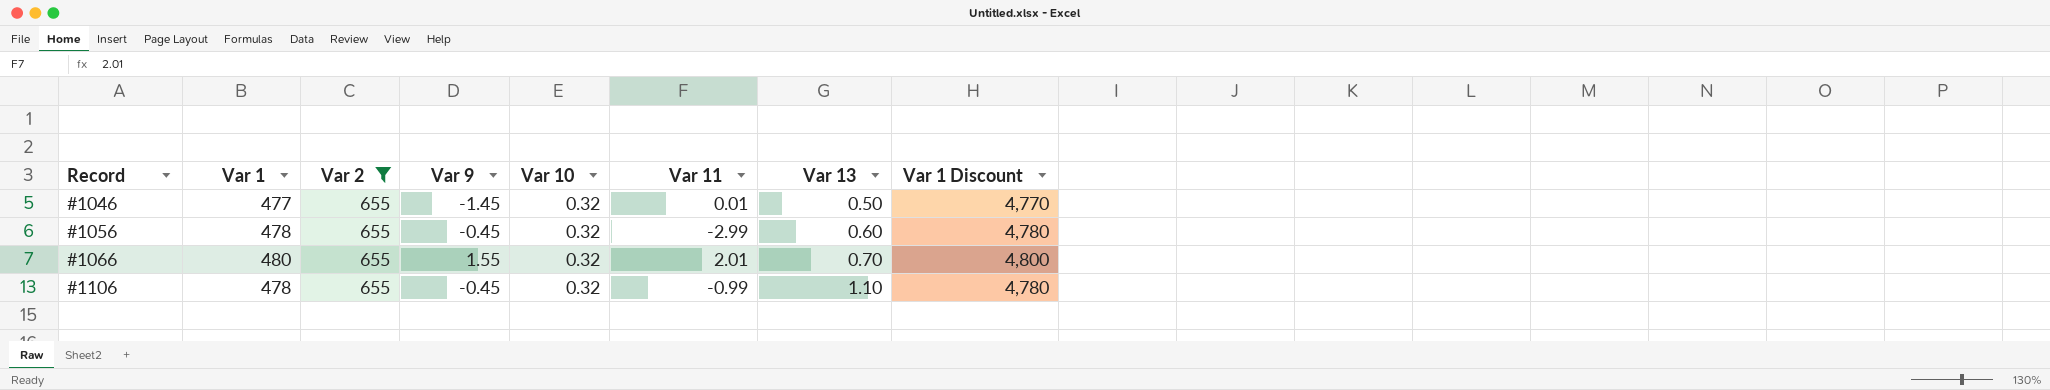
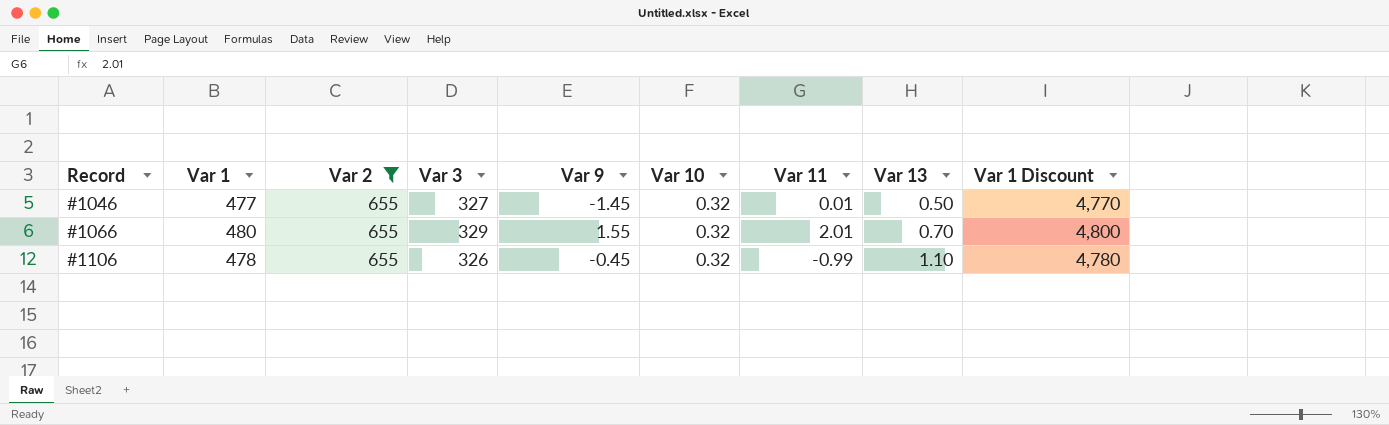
column Var 3 | position: none -> 4
row #1056: 478 | 655 | -0.45 | 0.32 | -2.99 | 0.60 | 4,780 -> none

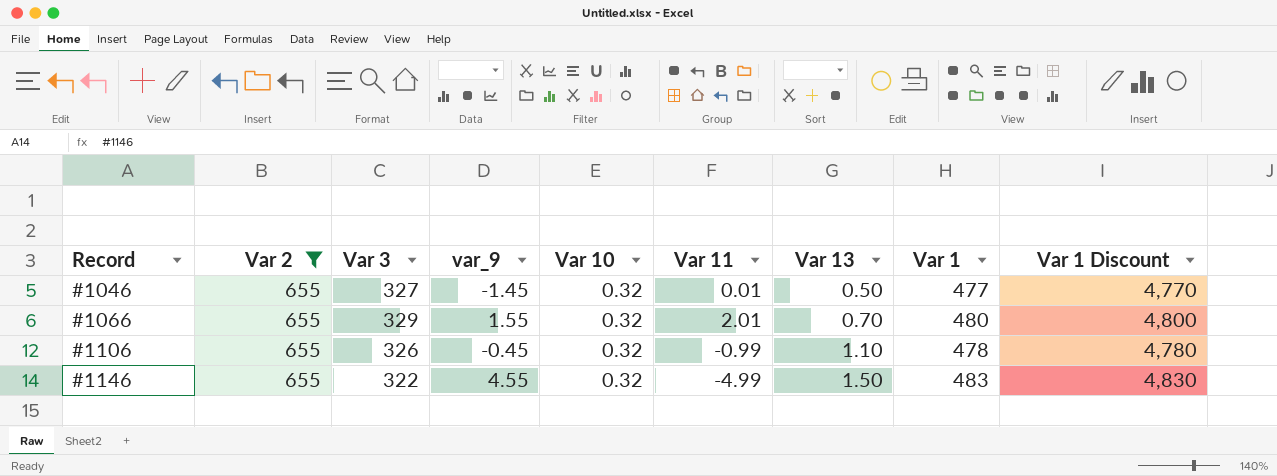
column name: Var 9 -> var_9
column Var 1 | position: 2 -> 8
row #1146: none -> 655 | 322 | 4.55 | 0.32 | -4.99 | 1.50 | 483 | 4,830

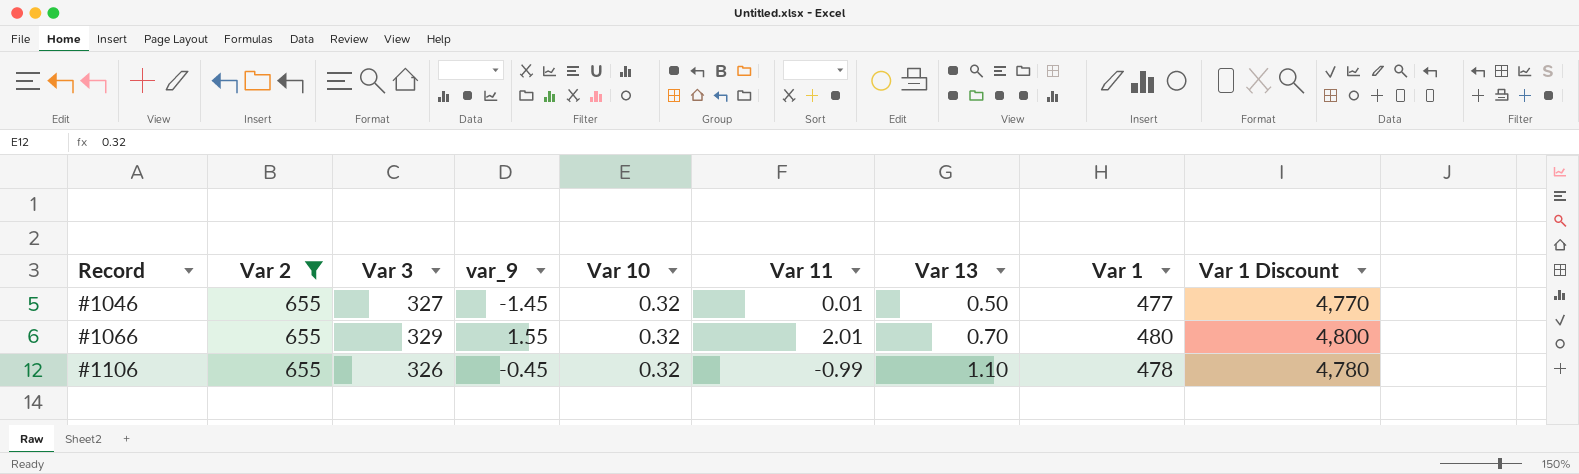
row #1146: 655 | 322 | 4.55 | 0.32 | -4.99 | 1.50 | 483 | 4,830 -> none

